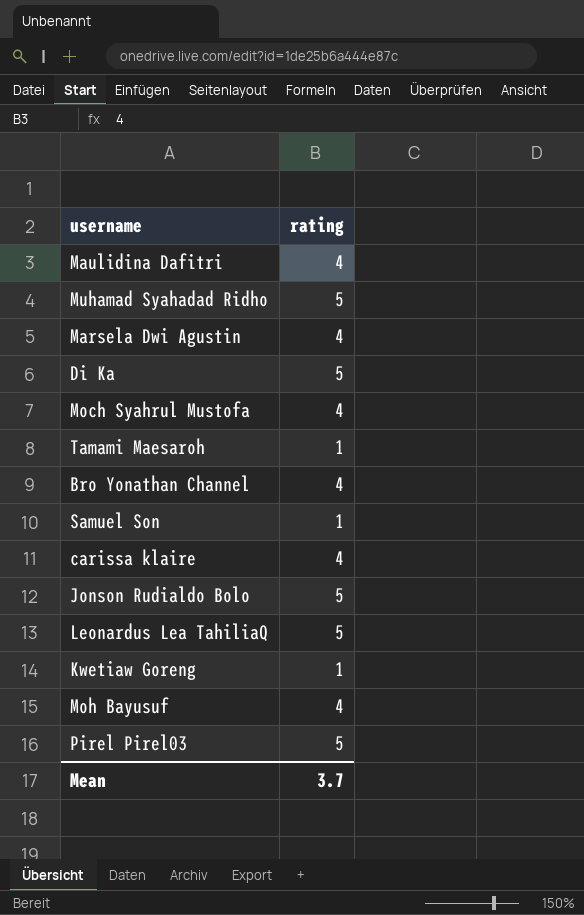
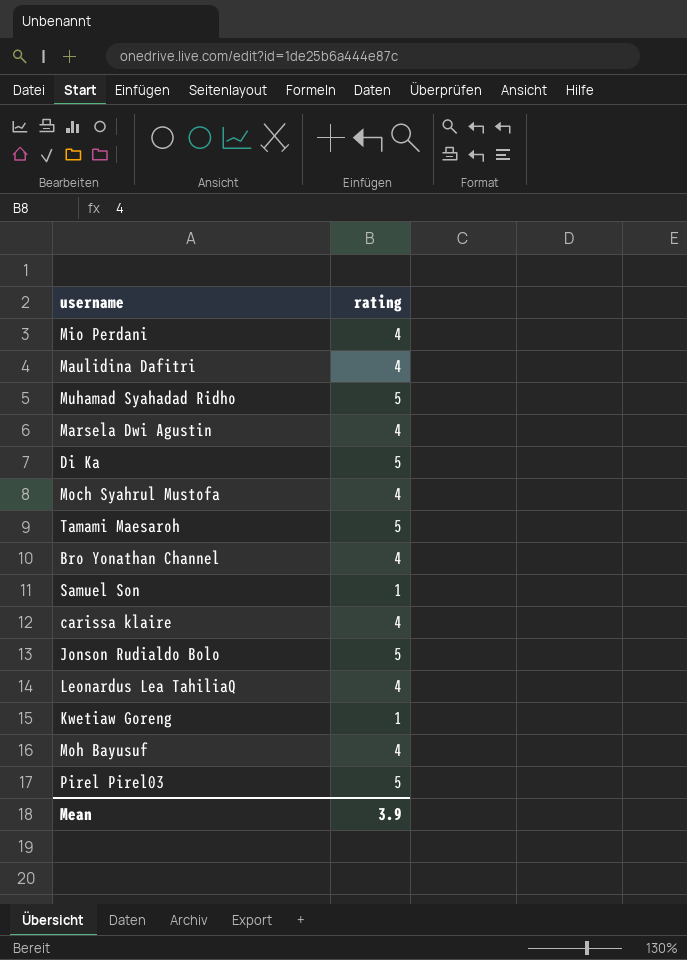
row Mio Perdani: none -> 4
Tamami Maesaroh | rating: 1 -> 5
Leonardus Lea TahiliaQ | rating: 5 -> 4
Mean | rating: 3.7 -> 3.9

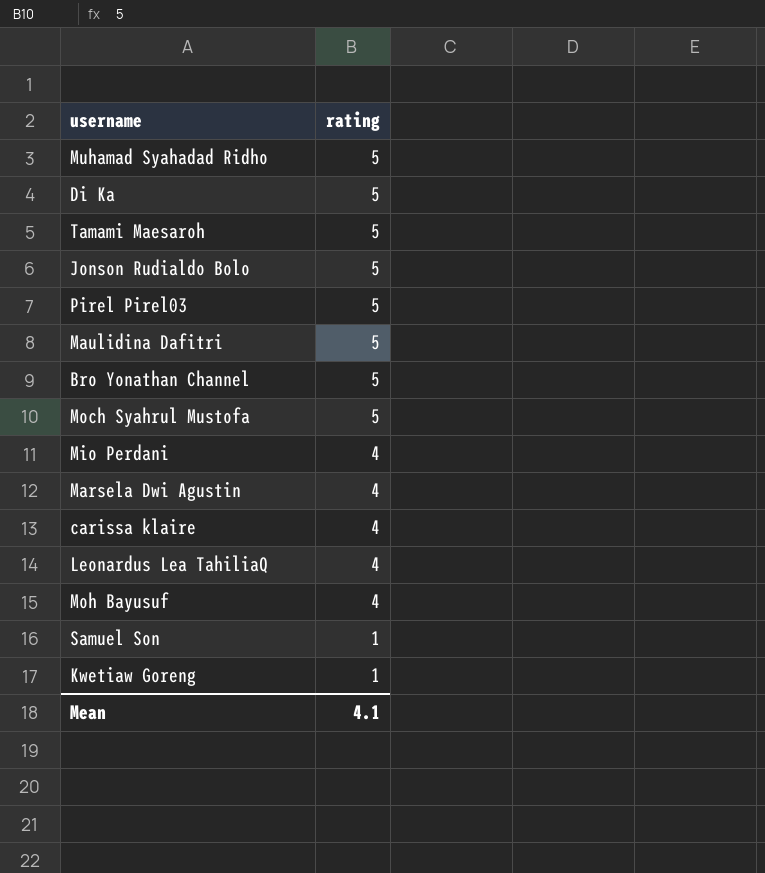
row order: none -> rating descending
Maulidina Dafitri | rating: 4 -> 5
Bro Yonathan Channel | rating: 4 -> 5
Moch Syahrul Mustofa | rating: 4 -> 5
Mean | rating: 3.9 -> 4.1

